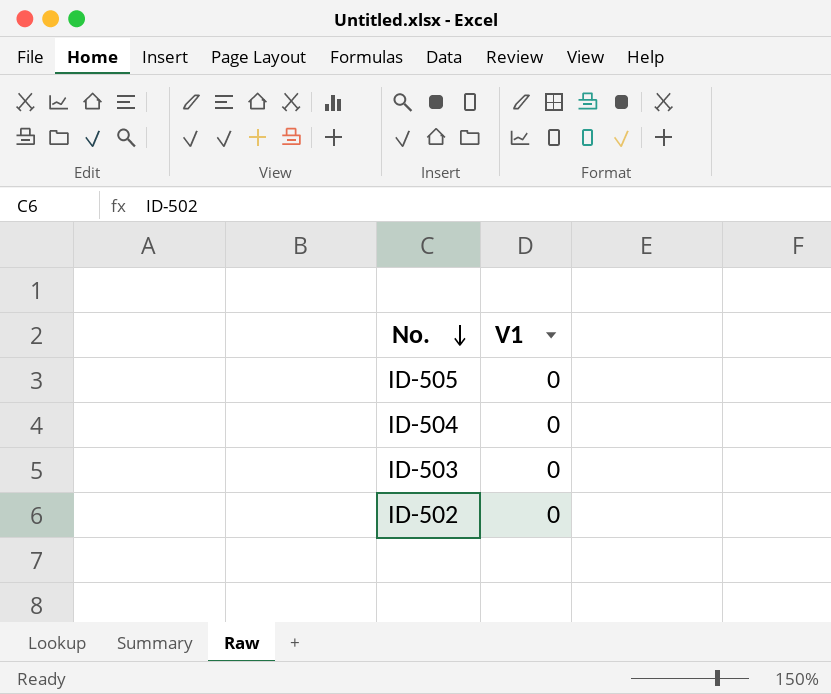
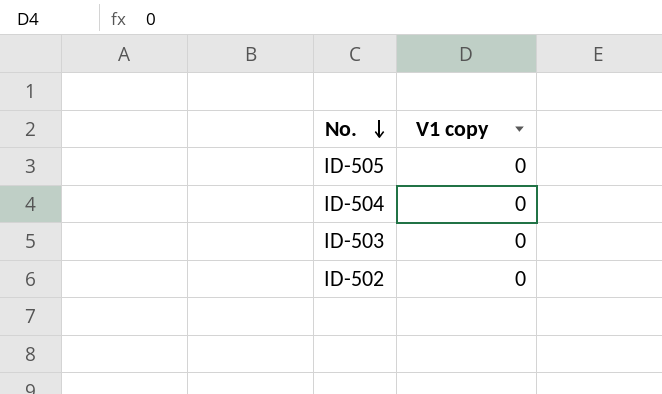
column name: V1 -> V1 copy

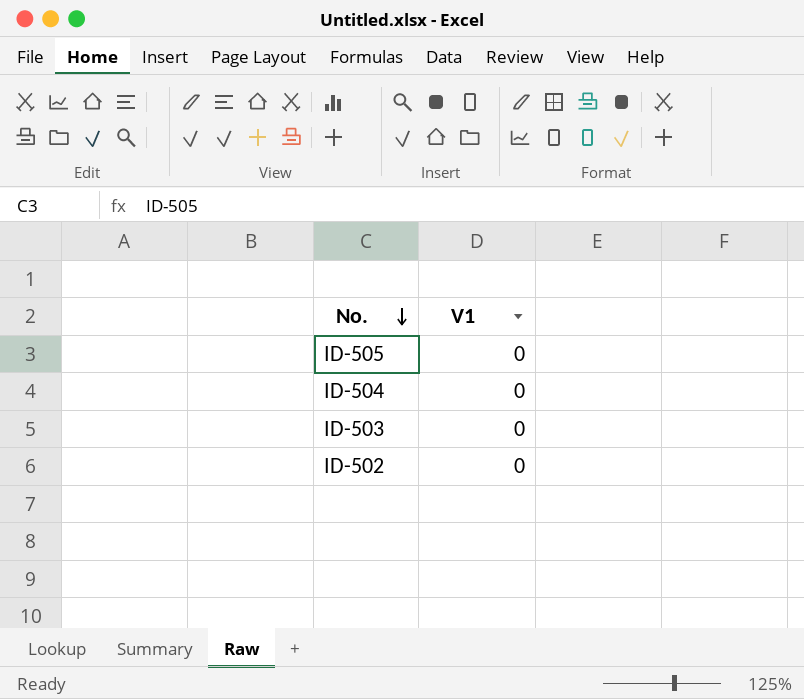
column name: V1 copy -> V1

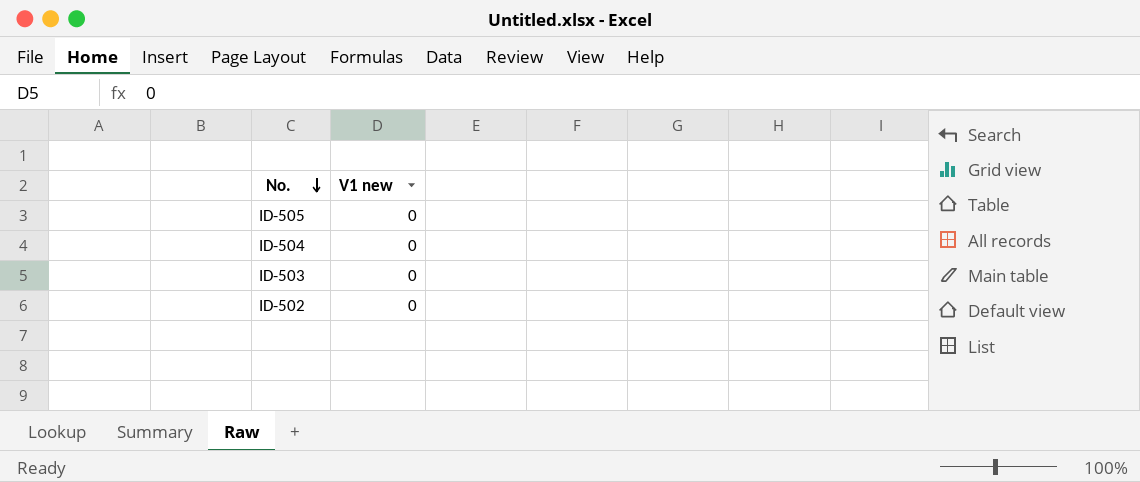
column name: V1 -> V1 new

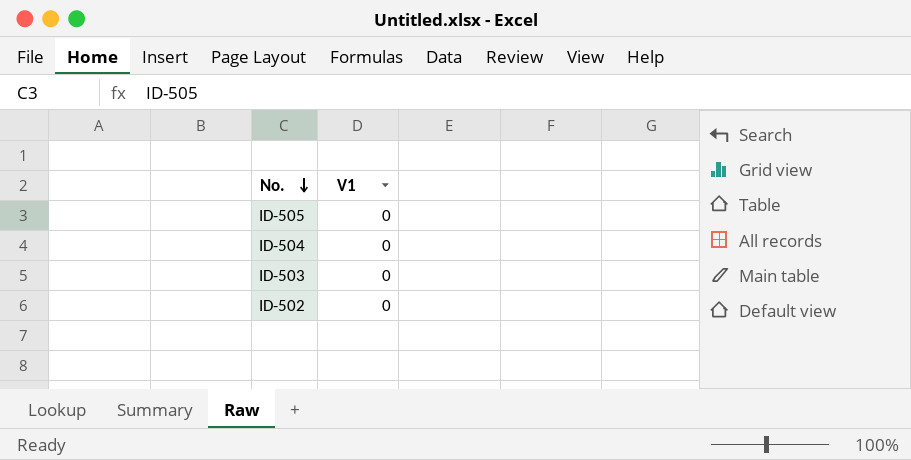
column name: V1 new -> V1

